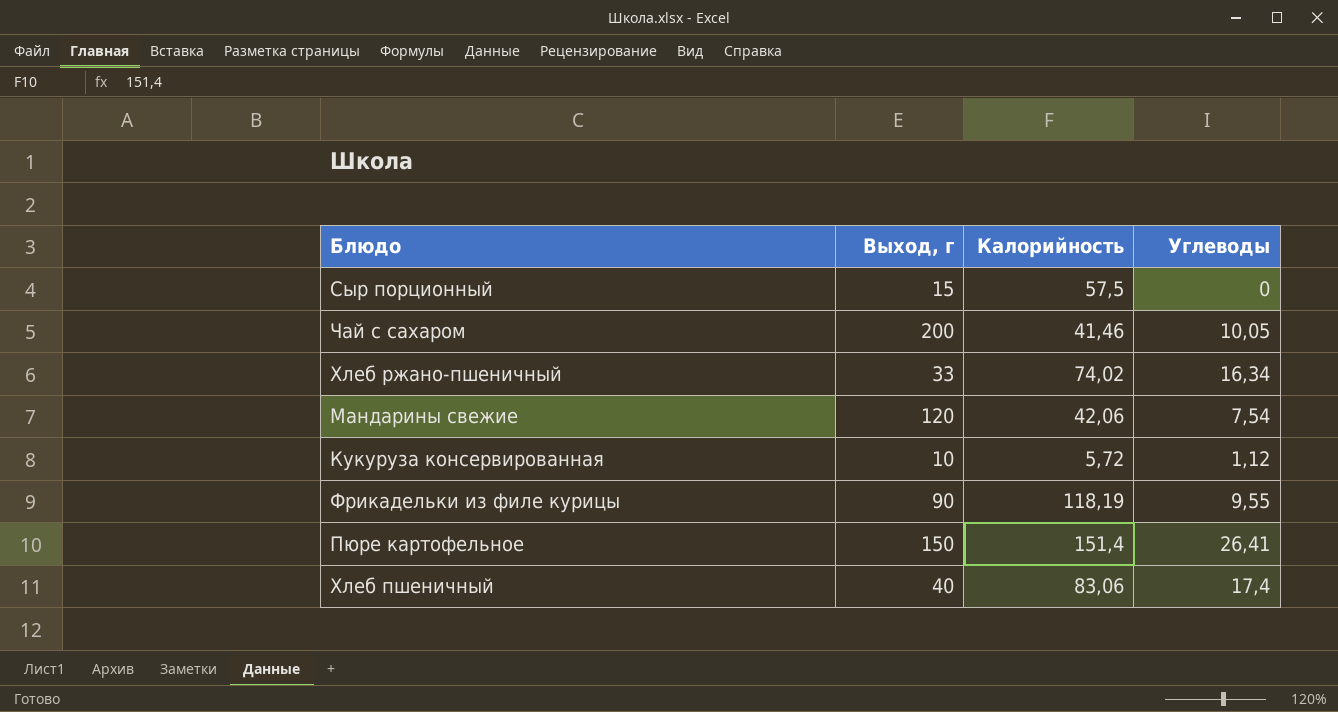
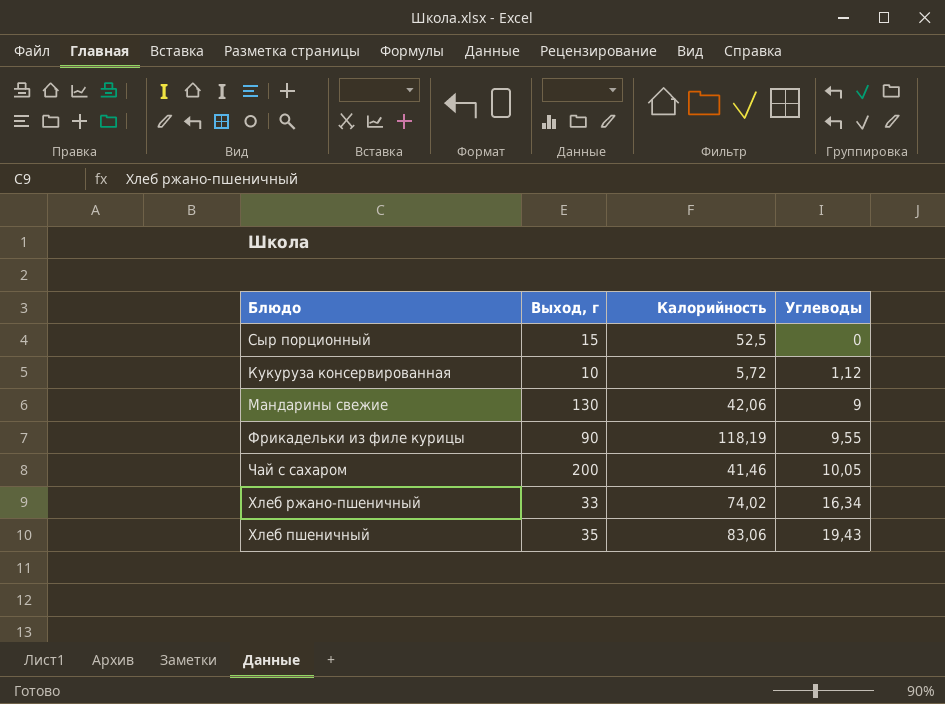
row order: none -> Углеводы ascending
row Пюре картофельное: 150 | 151,4 | 26,41 -> none
Сыр порционный | Калорийность: 57,5 -> 52,5
Мандарины свежие | Выход, г: 120 -> 130
Мандарины свежие | Углеводы: 7,54 -> 9
Хлеб пшеничный | Выход, г: 40 -> 35
Хлеб пшеничный | Углеводы: 17,4 -> 19,43

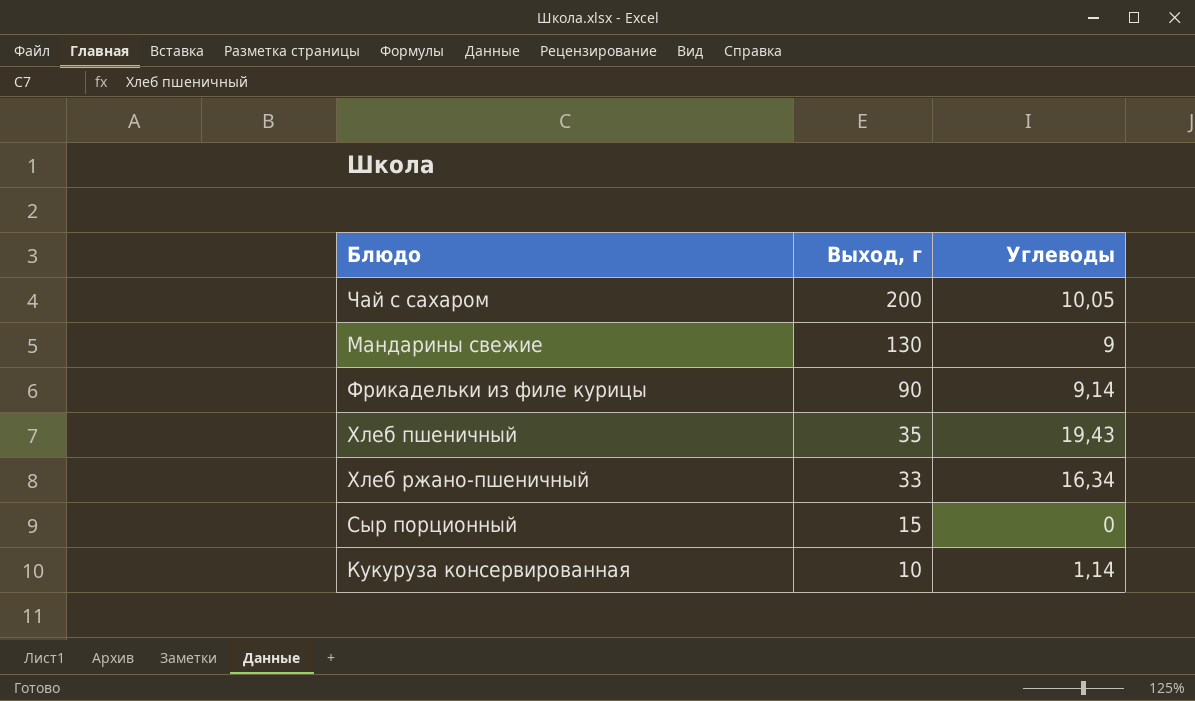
row order: Углеводы ascending -> Выход, г descending
column Калорийность | position: 3 -> none
Фрикадельки из филе курицы | Углеводы: 9,55 -> 9,14
Кукуруза консервированная | Углеводы: 1,12 -> 1,14

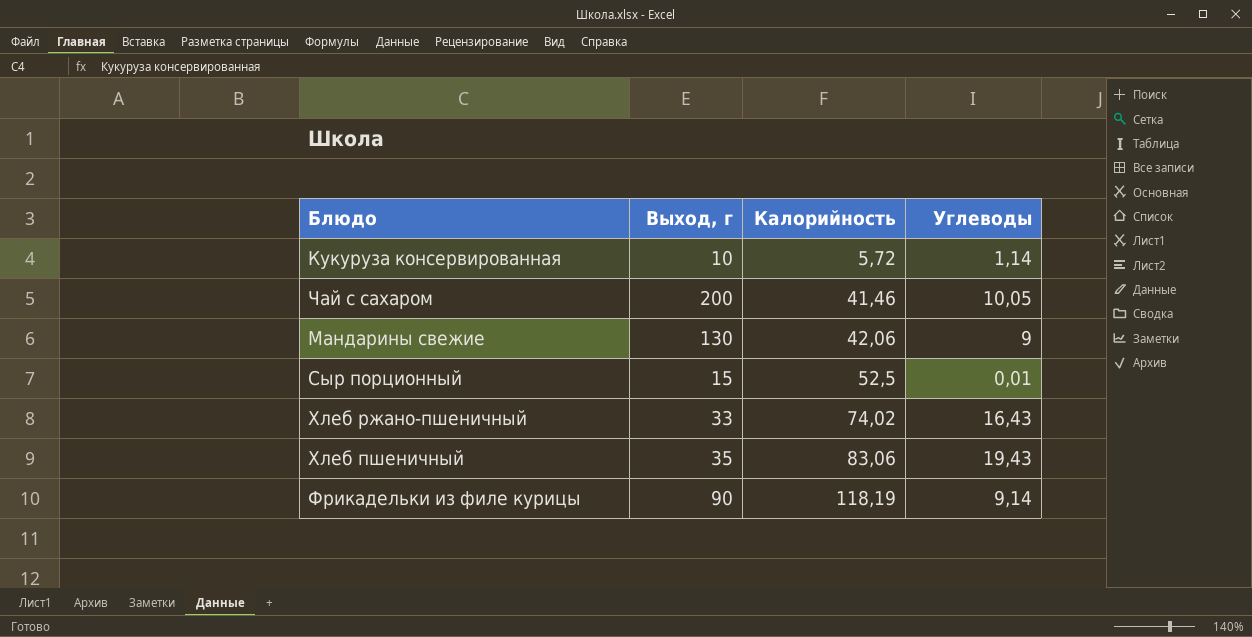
row order: Выход, г descending -> Калорийность ascending
column Калорийность | position: none -> 3
Сыр порционный | Углеводы: 0 -> 0,01
Хлеб ржано-пшеничный | Углеводы: 16,34 -> 16,43

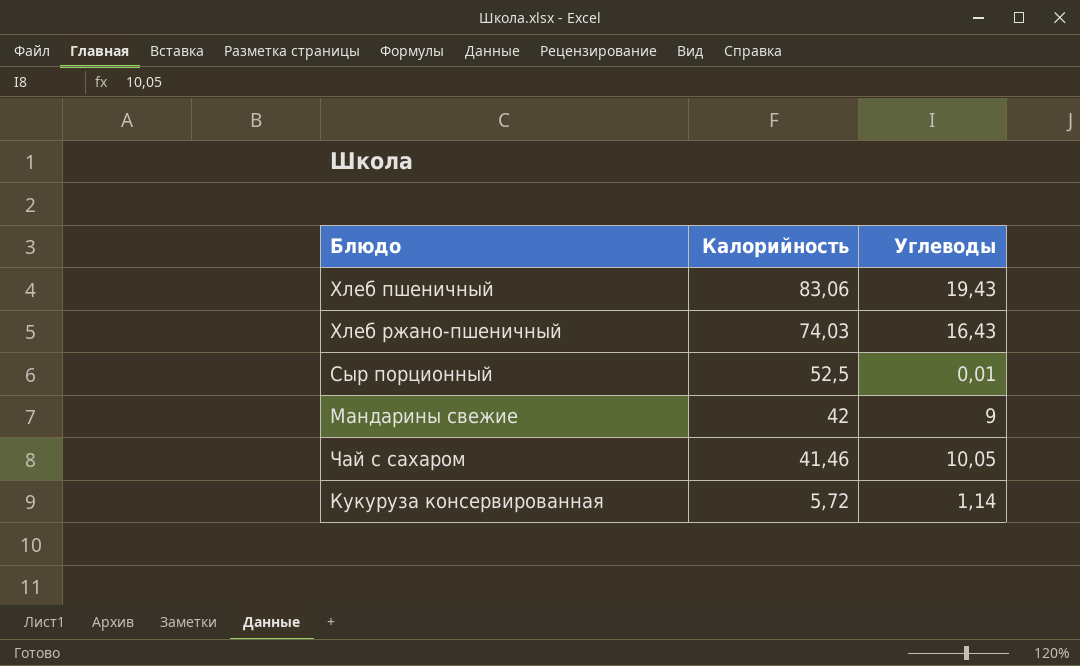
row order: Калорийность ascending -> Калорийность descending
column Выход, г | position: 2 -> none
row Фрикадельки из филе курицы: 90 | 118,19 | 9,14 -> none
Хлеб ржано-пшеничный | Калорийность: 74,02 -> 74,03
Мандарины свежие | Калорийность: 42,06 -> 42

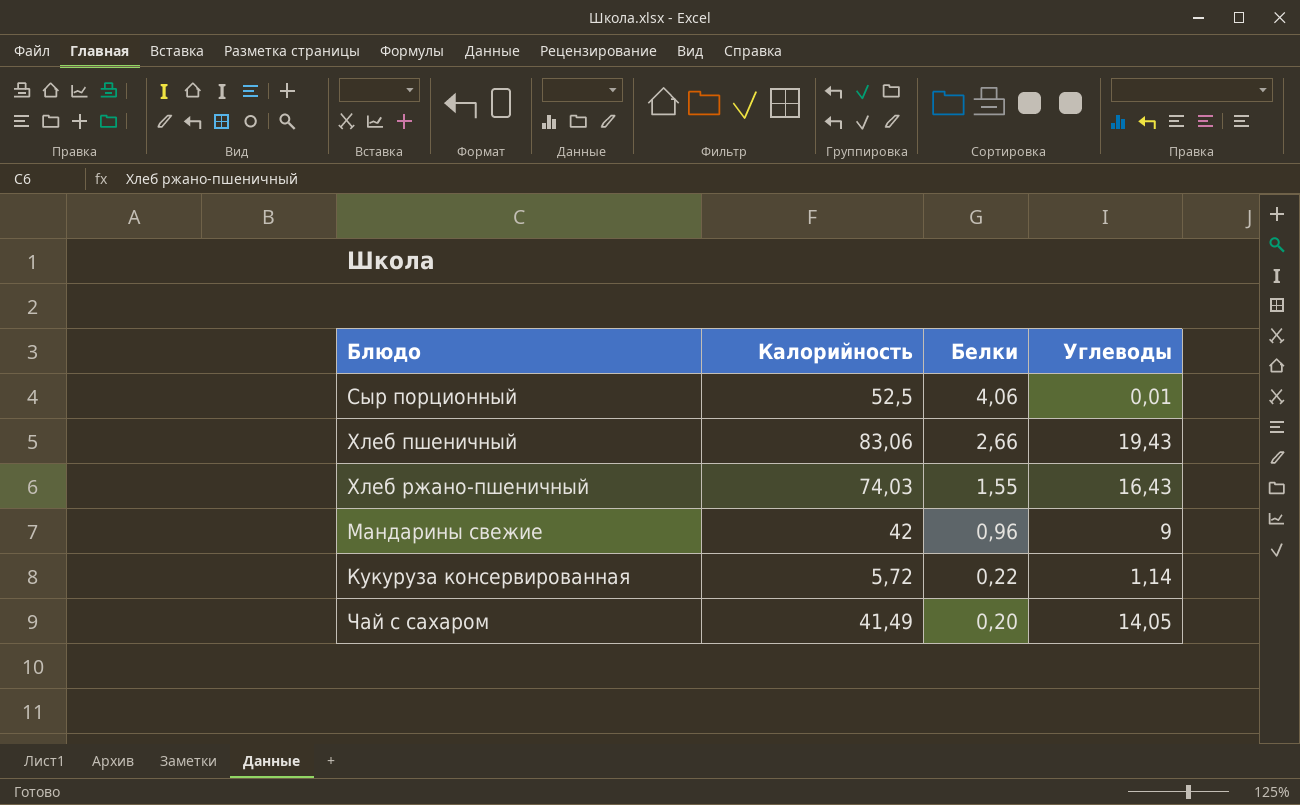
row order: Калорийность descending -> Белки descending
column Белки | position: none -> 3
Чай с сахаром | Калорийность: 41,46 -> 41,49
Чай с сахаром | Углеводы: 10,05 -> 14,05

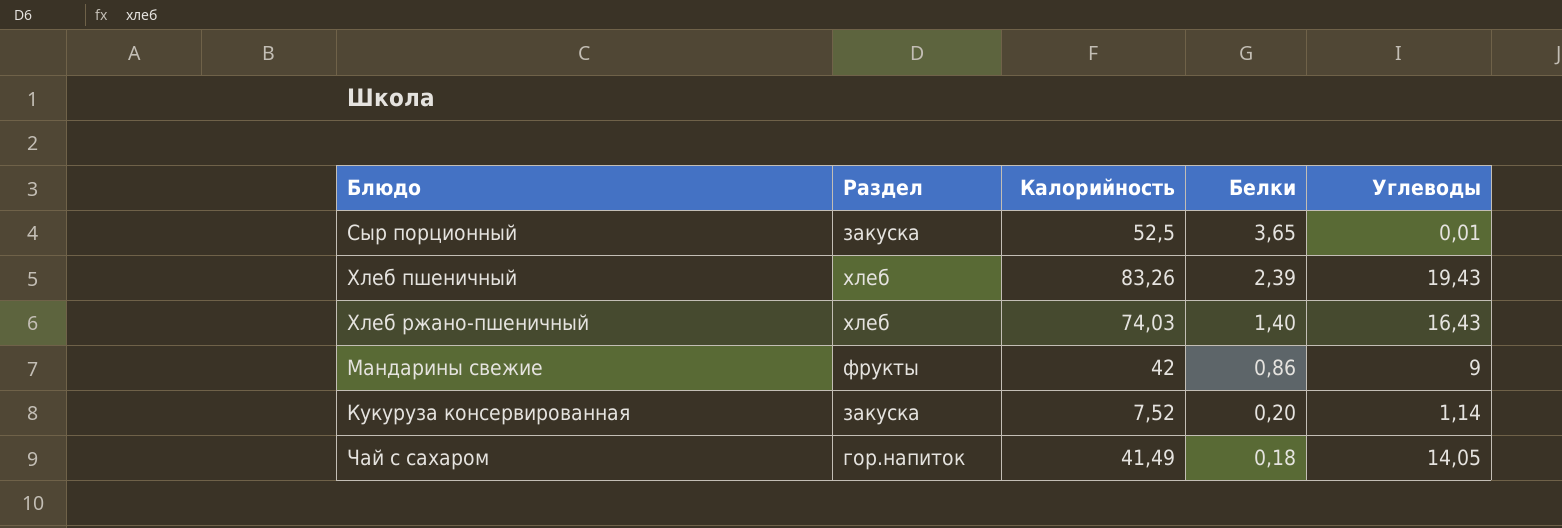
column Раздел | position: none -> 2
Сыр порционный | Белки: 4,06 -> 3,65
Хлеб пшеничный | Калорийность: 83,06 -> 83,26
Хлеб пшеничный | Белки: 2,66 -> 2,39
Хлеб ржано-пшеничный | Белки: 1,55 -> 1,40
Мандарины свежие | Белки: 0,96 -> 0,86
Кукуруза консервированная | Калорийность: 5,72 -> 7,52
Кукуруза консервированная | Белки: 0,22 -> 0,20
Чай с сахаром | Белки: 0,20 -> 0,18

